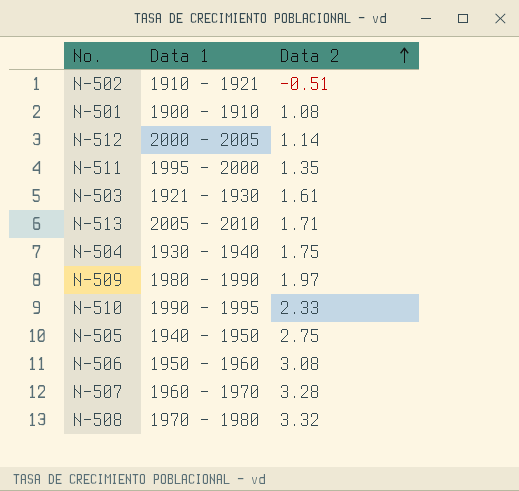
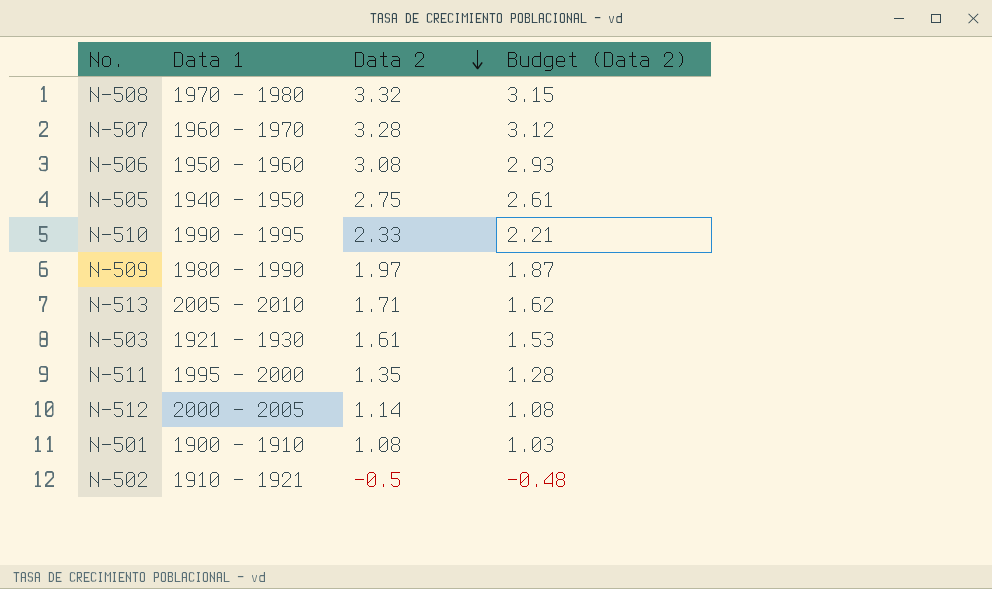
row order: Data 2 ascending -> Data 2 descending
column Budget (Data 2) | formula: none -> [Data 2] * 0.95
row N-504: 1930 – 1940 | 1.75 -> none
N-502 | Data 2: -0.51 -> -0.5

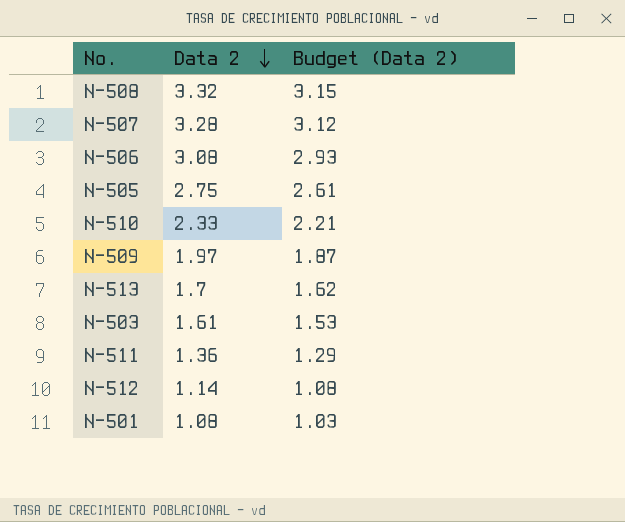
column Data 1 | position: 2 -> none
row N-502: 1910 – 1921 | -0.5 | -0.48 -> none
N-513 | Data 2: 1.71 -> 1.7
N-511 | Data 2: 1.35 -> 1.36
N-511 | Budget (Data 2): 1.28 -> 1.29

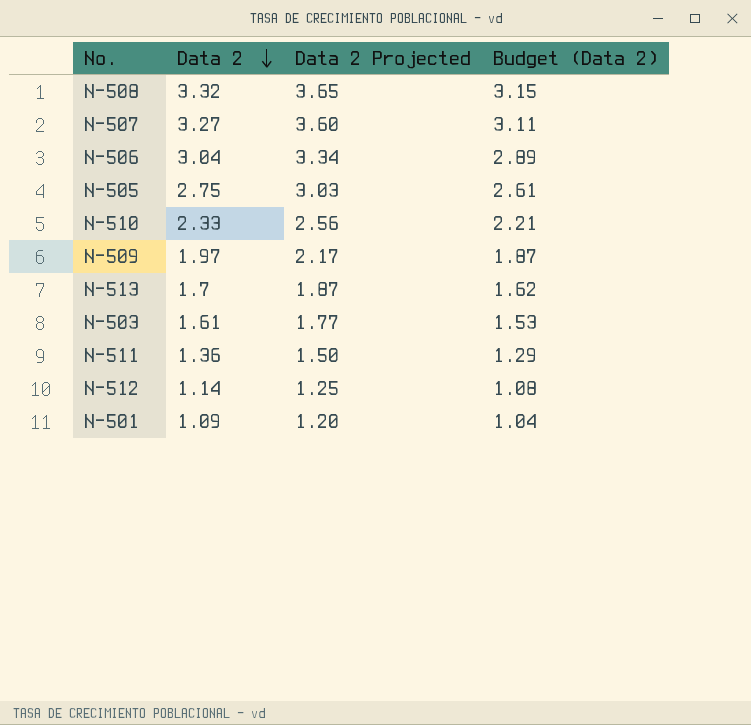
column Data 2 Projected | formula: none -> [Data 2] * 1.1
N-507 | Data 2: 3.28 -> 3.27
N-507 | Budget (Data 2): 3.12 -> 3.11
N-506 | Data 2: 3.08 -> 3.04
N-506 | Budget (Data 2): 2.93 -> 2.89
N-501 | Data 2: 1.08 -> 1.09
N-501 | Budget (Data 2): 1.03 -> 1.04

